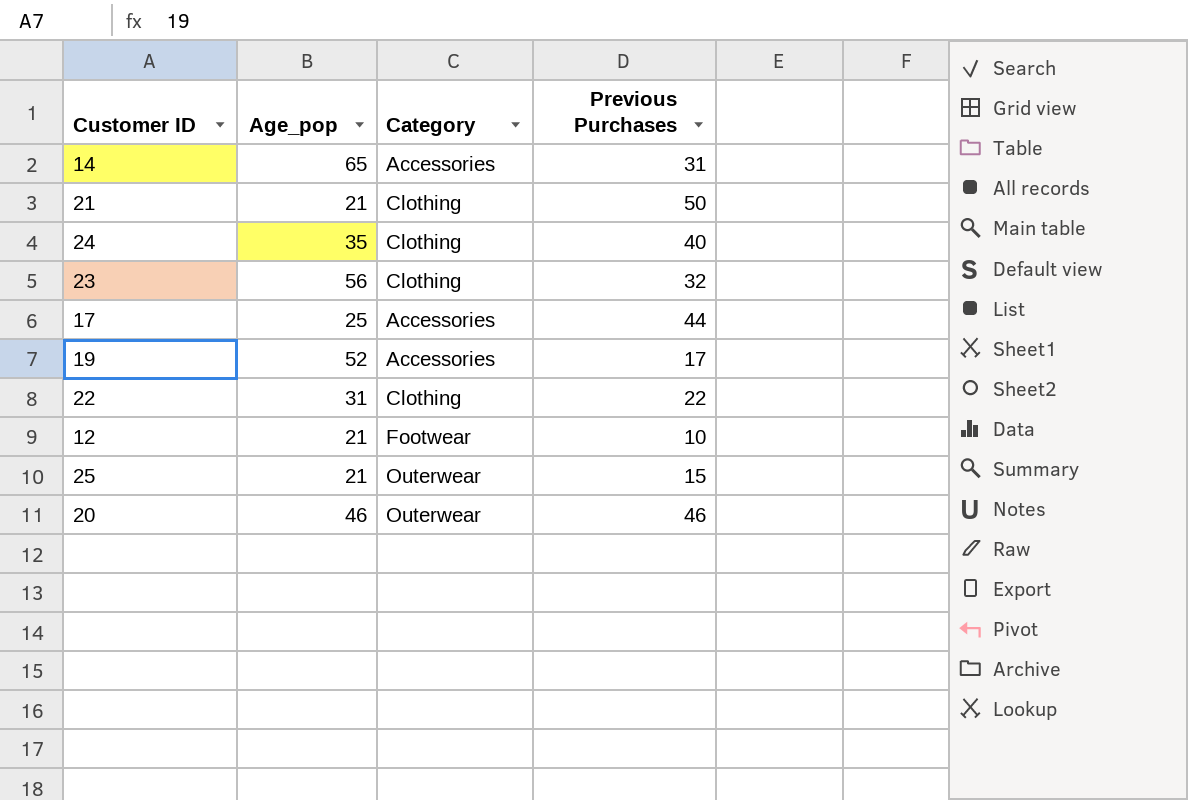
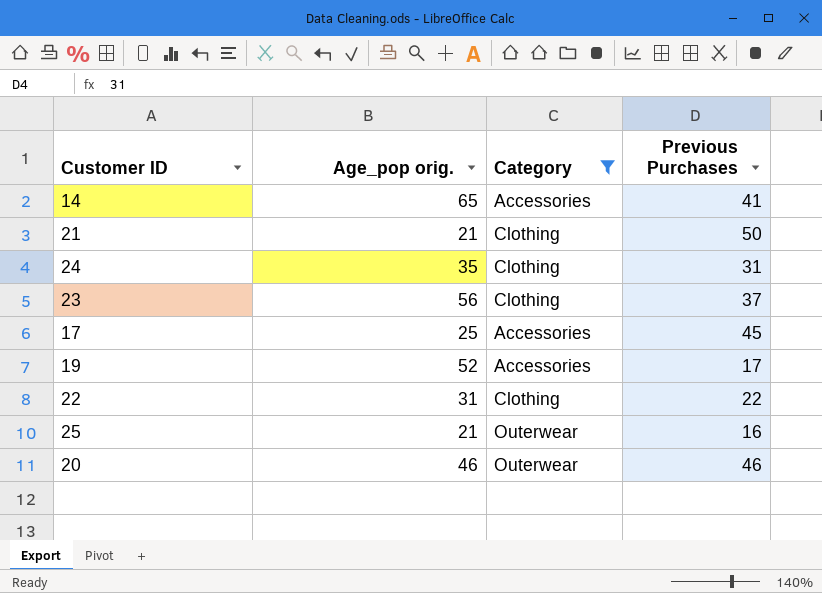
filter: none -> Category != Footwear
column name: Age_pop -> Age_pop orig.
14 | Previous Purchases: 31 -> 41
24 | Previous Purchases: 40 -> 31
23 | Previous Purchases: 32 -> 37
17 | Previous Purchases: 44 -> 45
25 | Previous Purchases: 15 -> 16

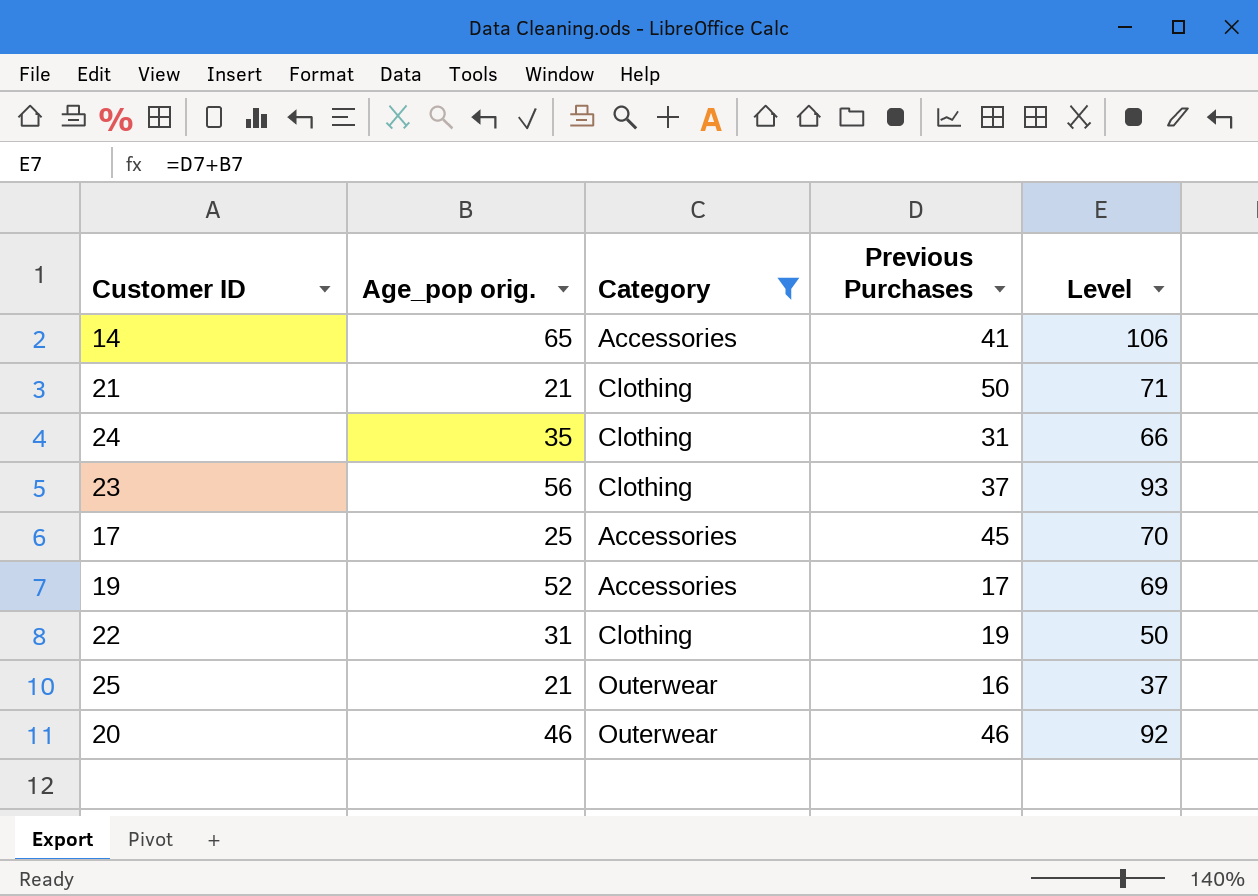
column Level | formula: none -> [Age_pop orig.] + [Previous Purchases]
22 | Previous Purchases: 22 -> 19

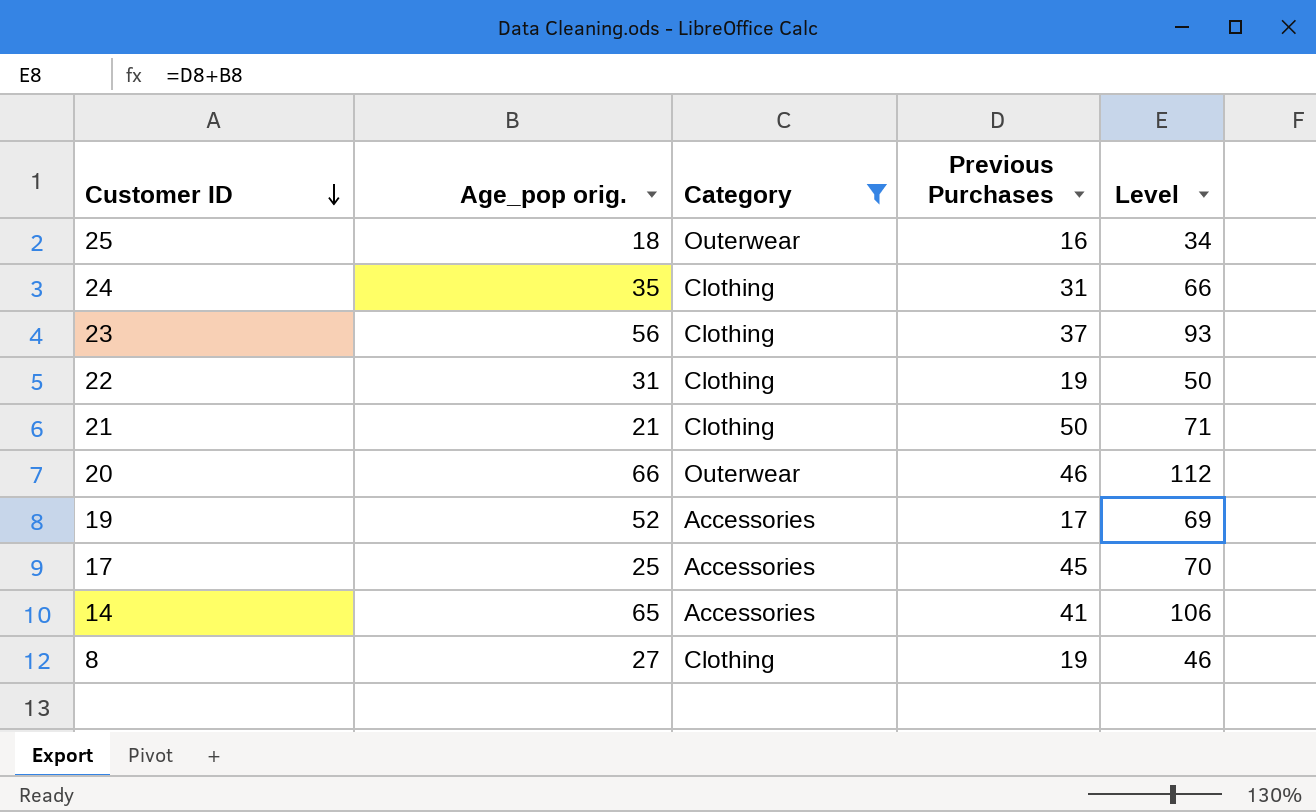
row order: none -> Customer ID descending
25 | Age_pop orig.: 21 -> 18
25 | Level: 37 -> 34
20 | Age_pop orig.: 46 -> 66
20 | Level: 92 -> 112
row 8: none -> 27 | Clothing | 19 | 46

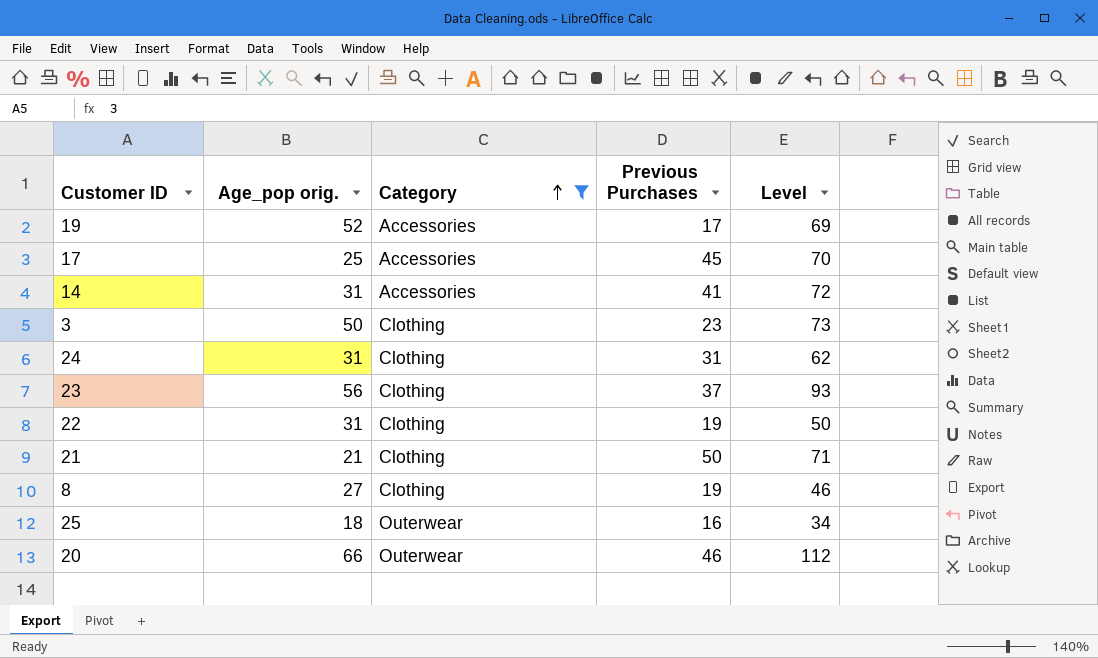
row order: Customer ID descending -> Category ascending
14 | Age_pop orig.: 65 -> 31
14 | Level: 106 -> 72
row 3: none -> 50 | Clothing | 23 | 73
24 | Age_pop orig.: 35 -> 31
24 | Level: 66 -> 62

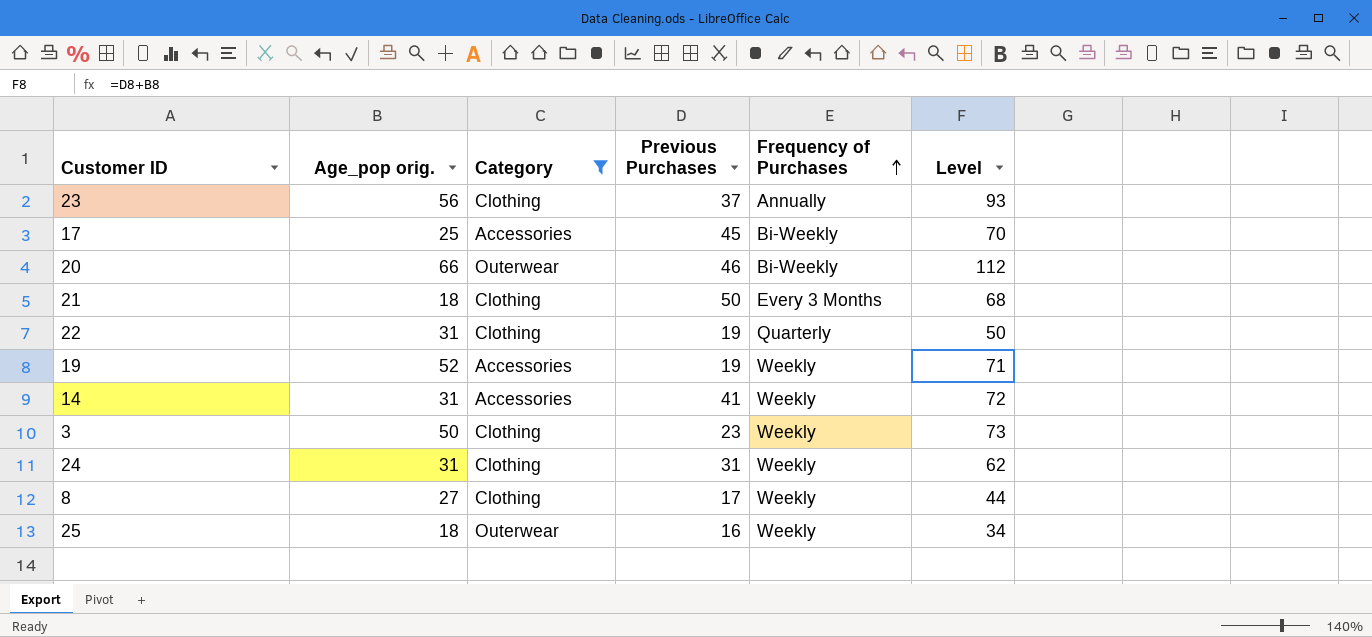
row order: Category ascending -> Frequency of Purchases ascending
column Frequency of Purchases | position: none -> 5
21 | Age_pop orig.: 21 -> 18
21 | Level: 71 -> 68
19 | Previous Purchases: 17 -> 19
19 | Level: 69 -> 71
8 | Previous Purchases: 19 -> 17
8 | Level: 46 -> 44

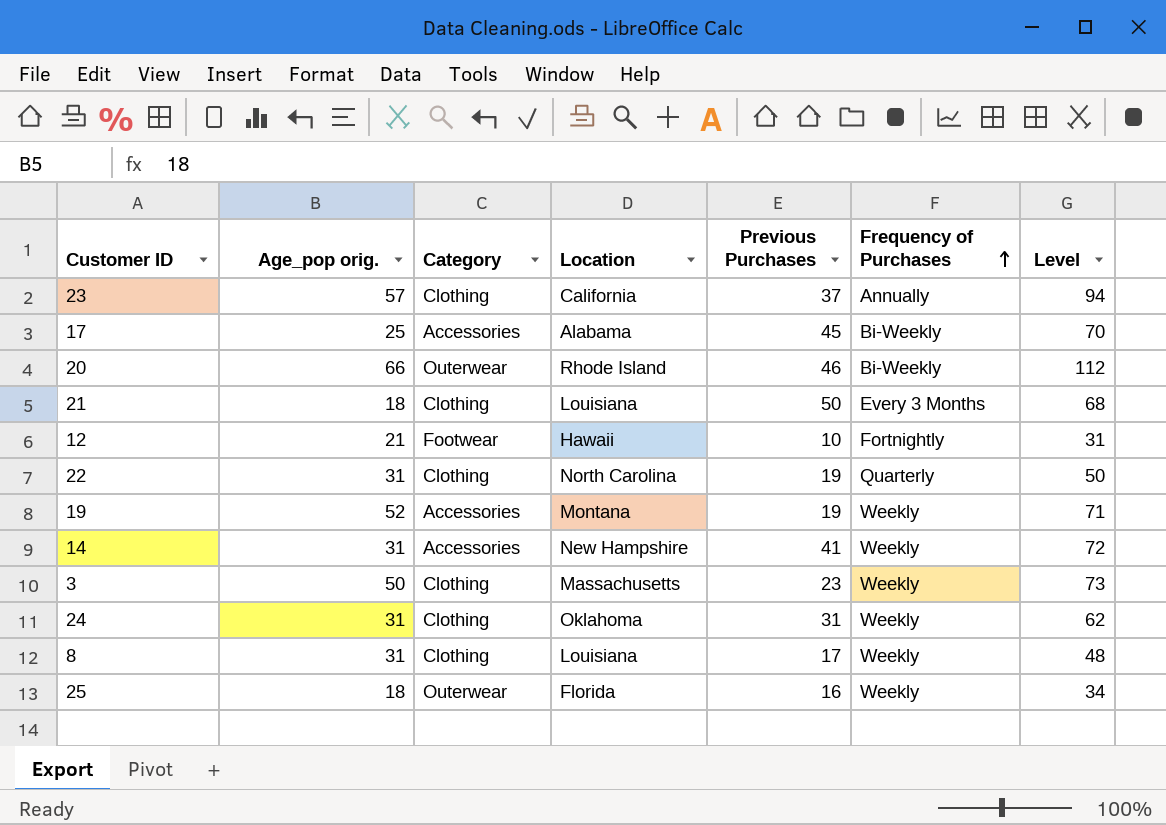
filter: Category != Footwear -> none
column Location | position: none -> 4
23 | Age_pop orig.: 56 -> 57
23 | Level: 93 -> 94
8 | Age_pop orig.: 27 -> 31
8 | Level: 44 -> 48

